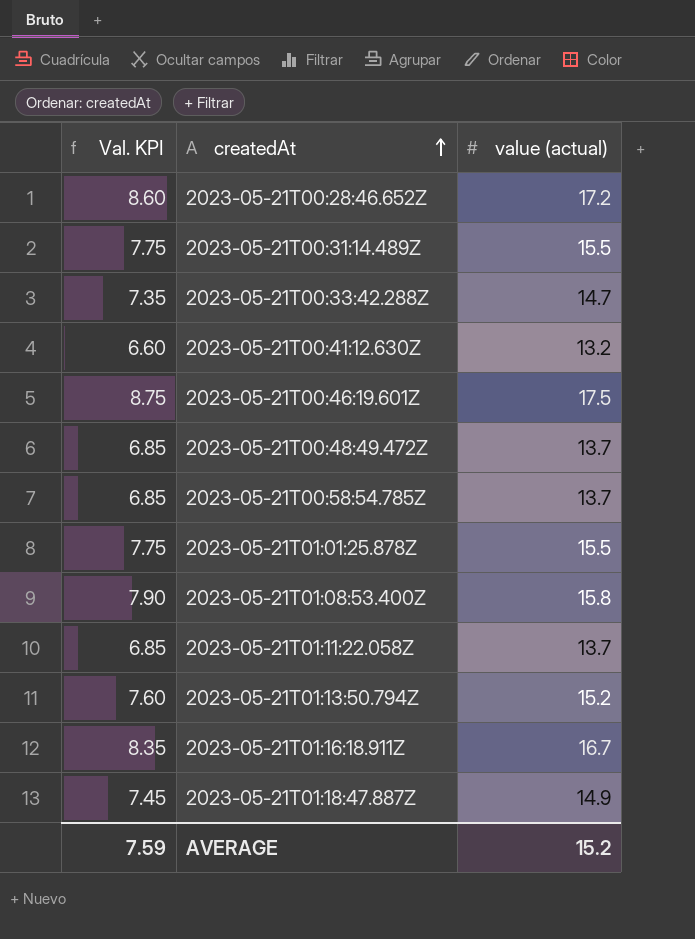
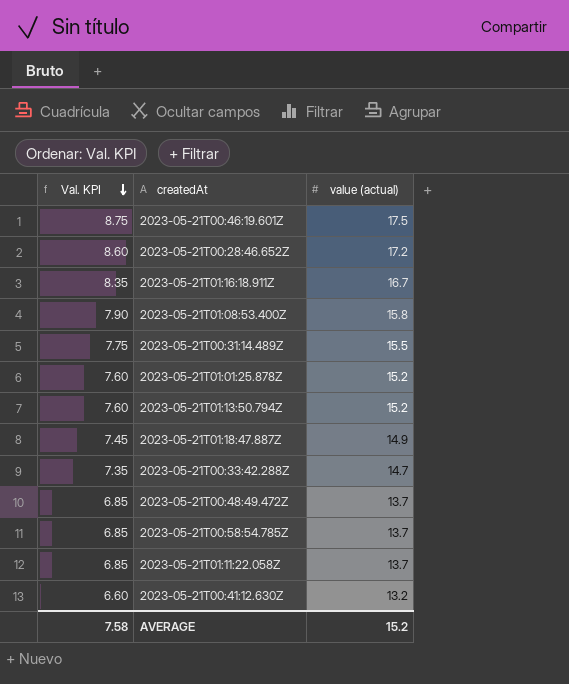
row order: createdAt ascending -> Val. KPI descending
2023-05-21T01:01:25.878Z | Val. KPI: 7.75 -> 7.60
2023-05-21T01:01:25.878Z | value (actual): 15.5 -> 15.2
AVERAGE | Val. KPI: 7.59 -> 7.58

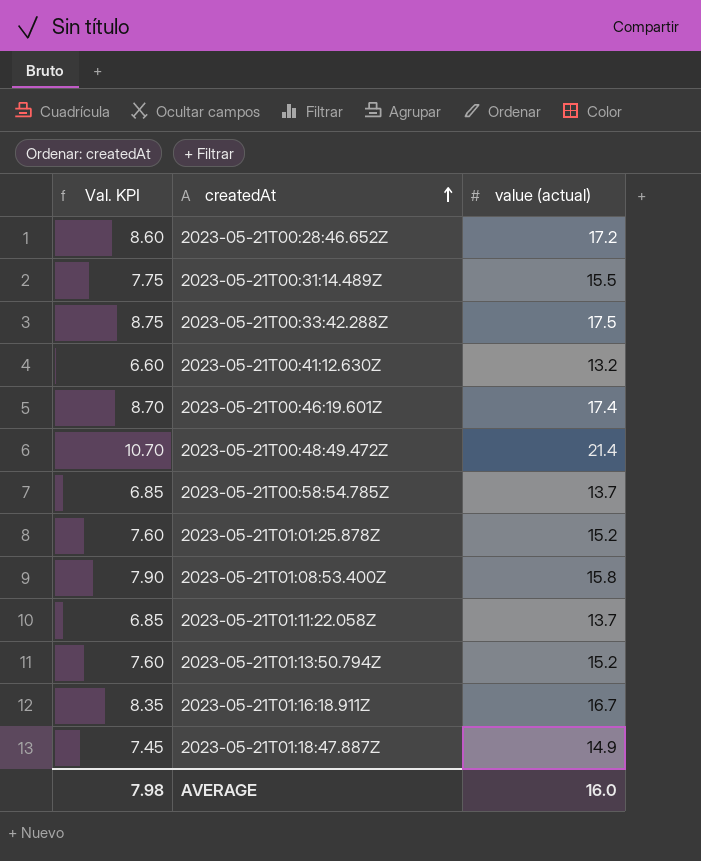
row order: Val. KPI descending -> createdAt ascending
2023-05-21T00:33:42.288Z | Val. KPI: 7.35 -> 8.75
2023-05-21T00:33:42.288Z | value (actual): 14.7 -> 17.5
2023-05-21T00:46:19.601Z | Val. KPI: 8.75 -> 8.70
2023-05-21T00:46:19.601Z | value (actual): 17.5 -> 17.4
2023-05-21T00:48:49.472Z | Val. KPI: 6.85 -> 10.70
2023-05-21T00:48:49.472Z | value (actual): 13.7 -> 21.4
AVERAGE | Val. KPI: 7.58 -> 7.98
AVERAGE | value (actual): 15.2 -> 16.0

